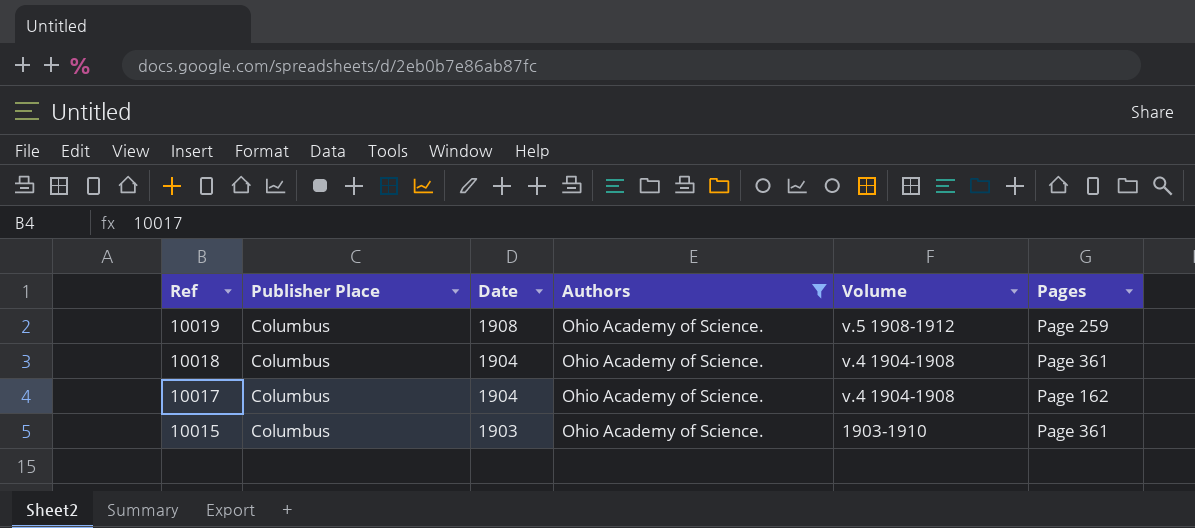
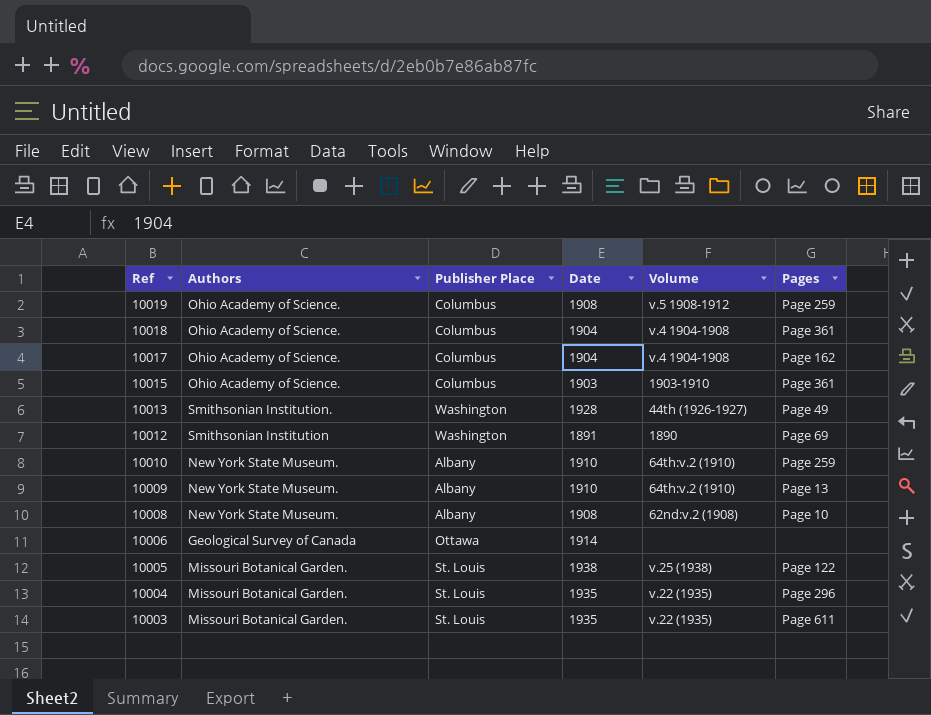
filter: Authors = Ohio Academy of Science. -> none
column Authors | position: 4 -> 2

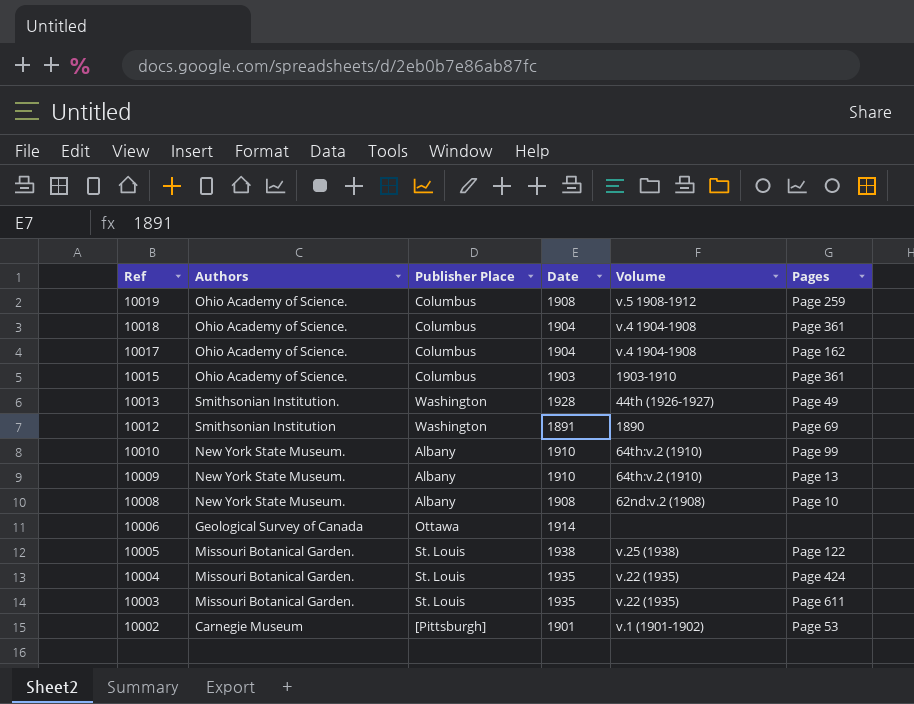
10010 | Pages: Page 259 -> Page 99
10004 | Pages: Page 296 -> Page 424
row 10002: none -> Carnegie Museum | [Pittsburgh] | 1901 | v.1 (1901-1902) | Page 53

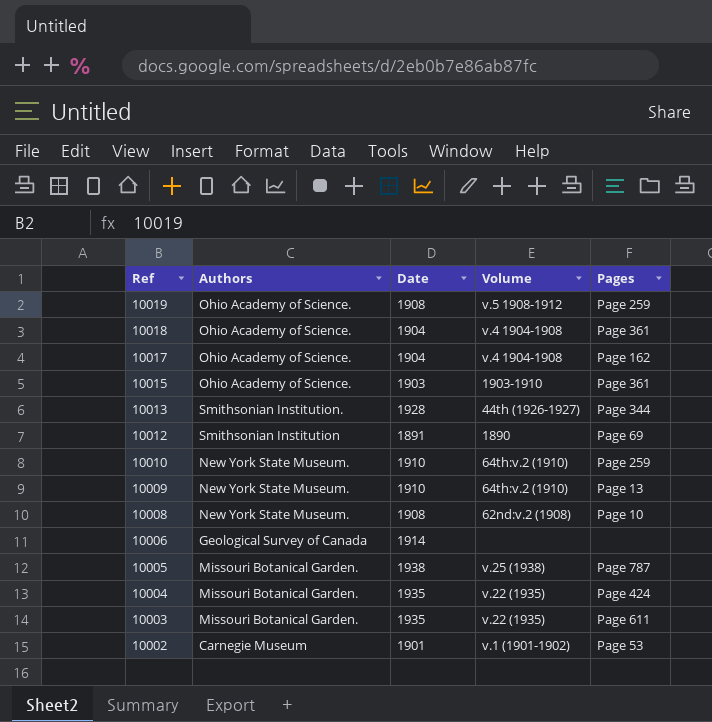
column Publisher Place | position: 3 -> none
10013 | Pages: Page 49 -> Page 344
10010 | Pages: Page 99 -> Page 259
10005 | Pages: Page 122 -> Page 787

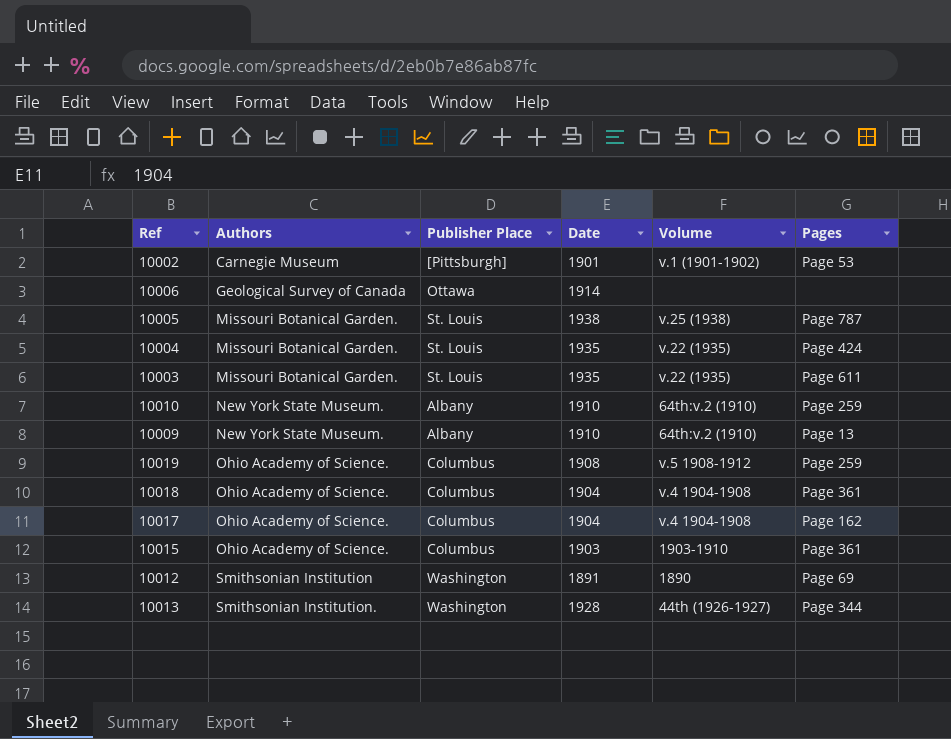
row order: Ref descending -> Authors ascending
column Publisher Place | position: none -> 3
row 10008: New York State Museum. | 1908 | 62nd:v.2 (1908) | Page 10 -> none

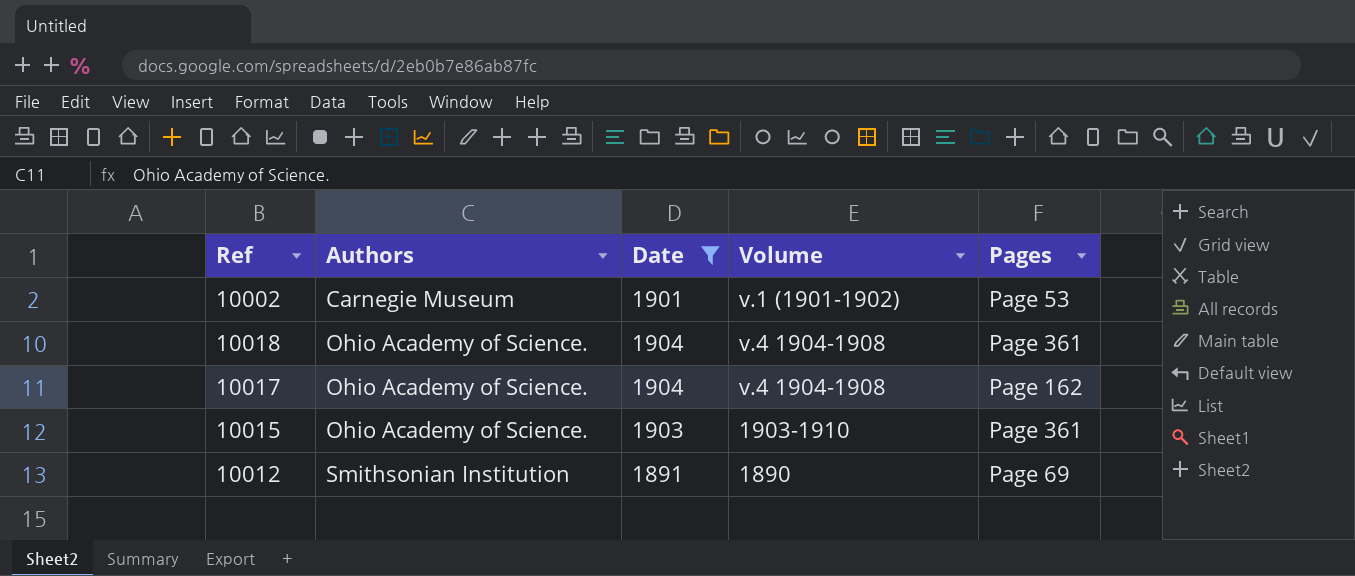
filter: none -> Date <= 1904
column Publisher Place | position: 3 -> none

